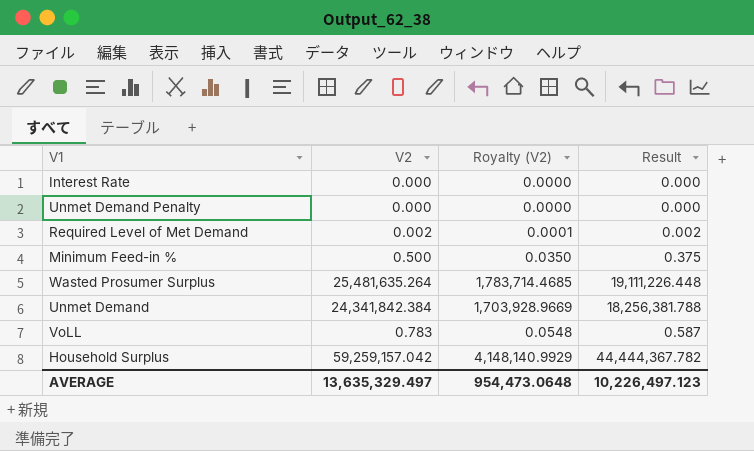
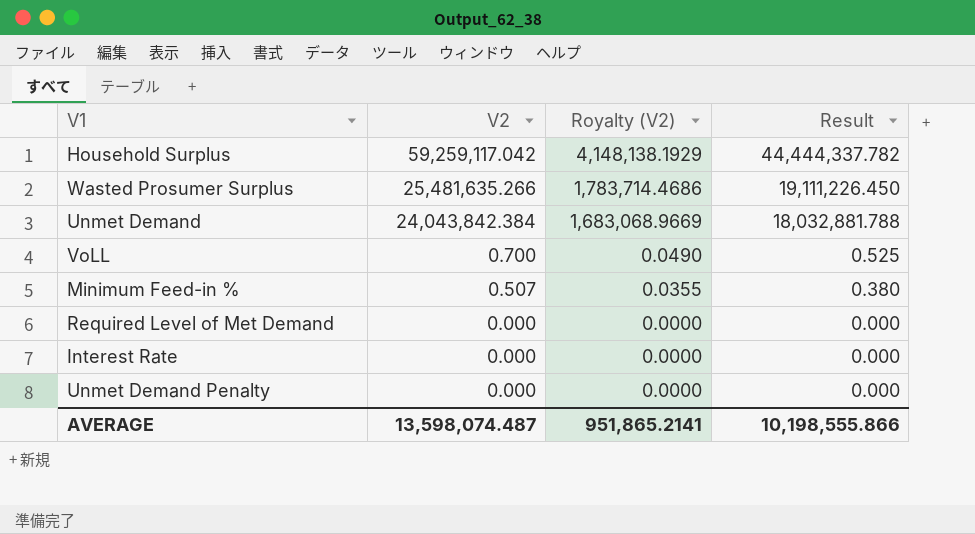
row order: none -> V2 descending
Household Surplus | V2: 59,259,157.042 -> 59,259,117.042
Household Surplus | Royalty (V2): 4,148,140.9929 -> 4,148,138.1929
Household Surplus | Result: 44,444,367.782 -> 44,444,337.782
Wasted Prosumer Surplus | V2: 25,481,635.264 -> 25,481,635.266
Wasted Prosumer Surplus | Royalty (V2): 1,783,714.4685 -> 1,783,714.4686
Wasted Prosumer Surplus | Result: 19,111,226.448 -> 19,111,226.450
Unmet Demand | V2: 24,341,842.384 -> 24,043,842.384
Unmet Demand | Royalty (V2): 1,703,928.9669 -> 1,683,068.9669
Unmet Demand | Result: 18,256,381.788 -> 18,032,881.788
VoLL | V2: 0.783 -> 0.700
VoLL | Royalty (V2): 0.0548 -> 0.0490
VoLL | Result: 0.587 -> 0.525
Minimum Feed-in % | V2: 0.500 -> 0.507
Minimum Feed-in % | Royalty (V2): 0.0350 -> 0.0355
Minimum Feed-in % | Result: 0.375 -> 0.380
Required Level of Met Demand | V2: 0.002 -> 0.000
Required Level of Met Demand | Royalty (V2): 0.0001 -> 0.0000
Required Level of Met Demand | Result: 0.002 -> 0.000
AVERAGE | V2: 13,635,329.497 -> 13,598,074.487
AVERAGE | Royalty (V2): 954,473.0648 -> 951,865.2141
AVERAGE | Result: 10,226,497.123 -> 10,198,555.866

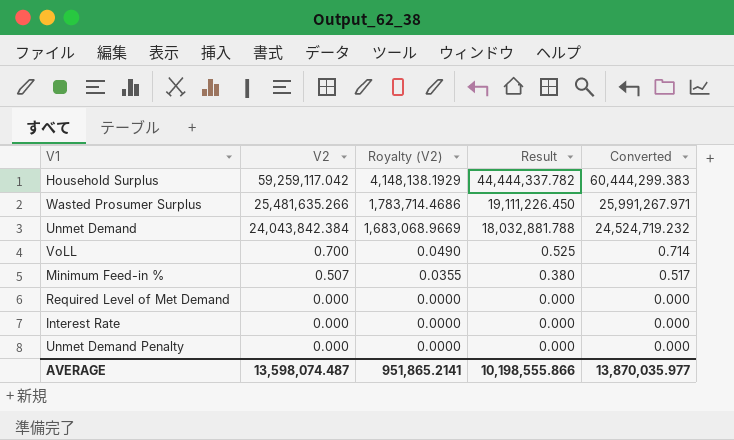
column Converted | formula: none -> [V2] * 1.02

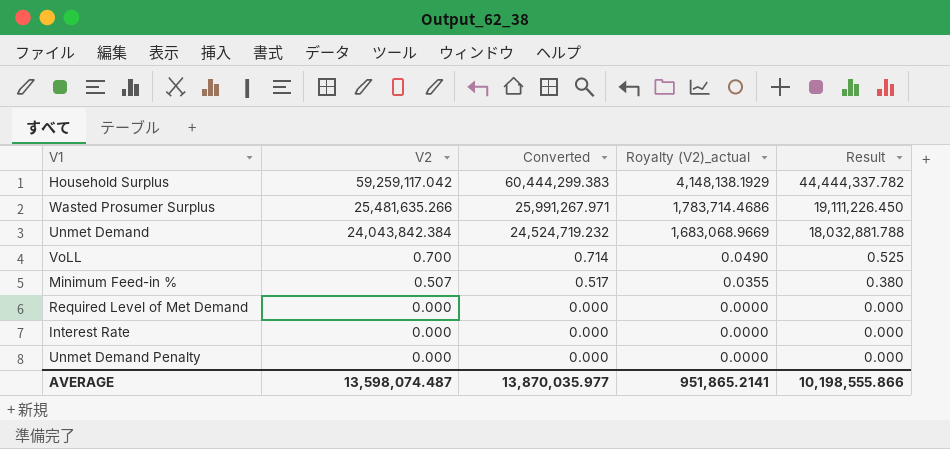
column Converted | position: 5 -> 3
column name: Royalty (V2) -> Royalty (V2)_actual

